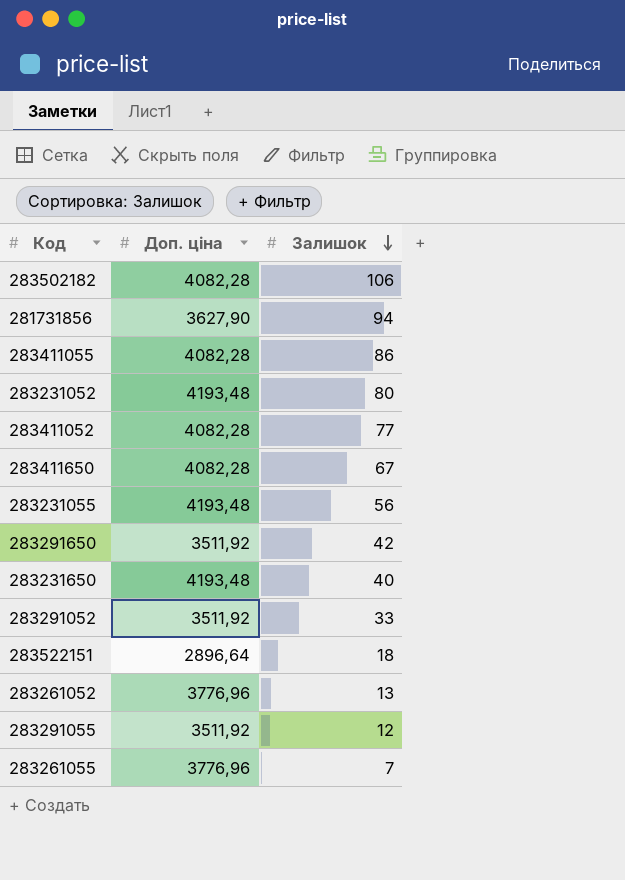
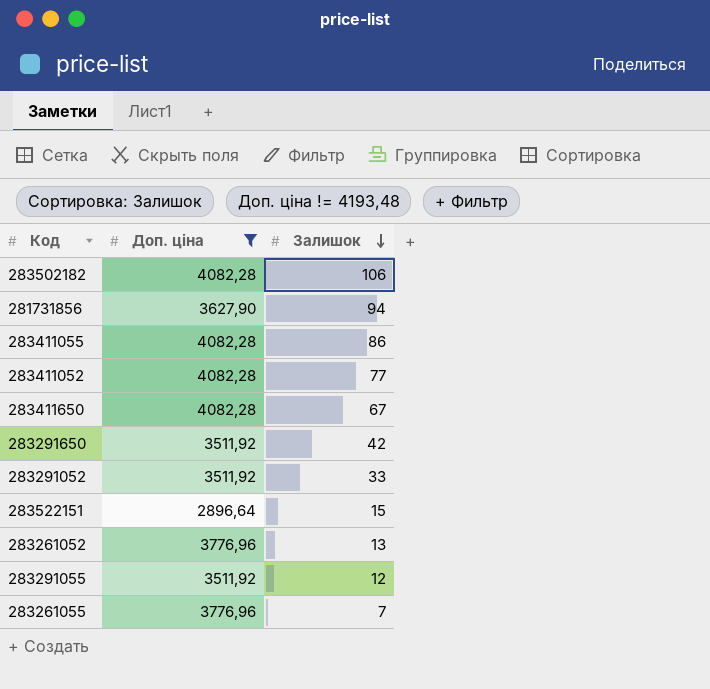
filter: none -> Доп. ціна != 4193,48
283522151 | Залишок: 18 -> 15

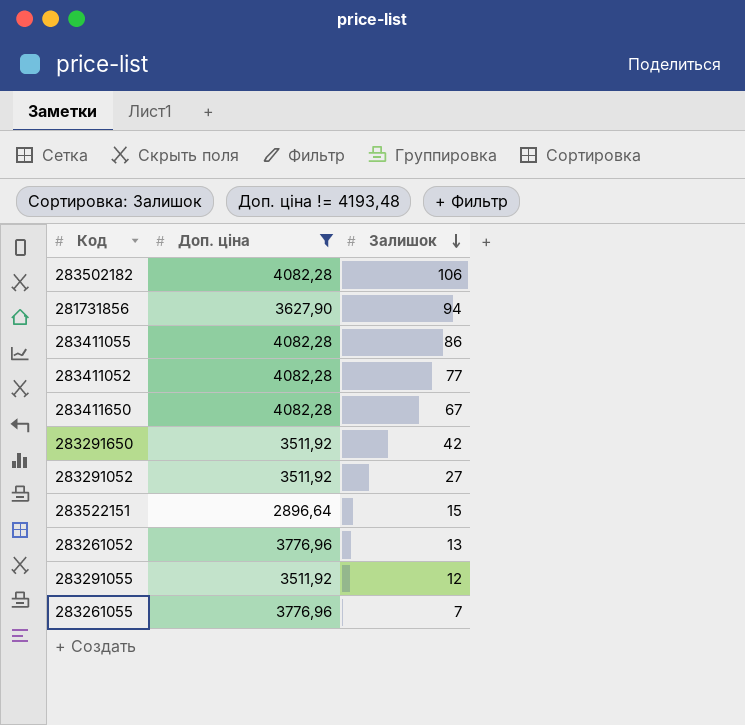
283291052 | Залишок: 33 -> 27

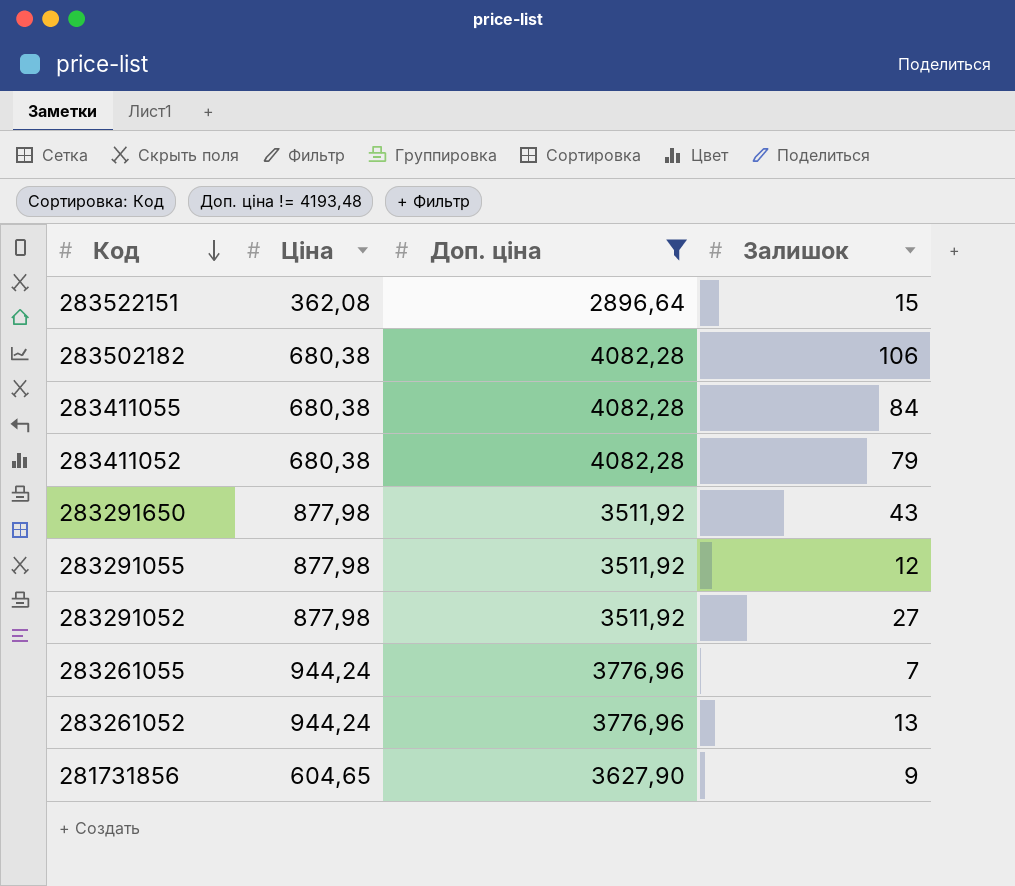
row order: Залишок descending -> Код descending
column Ціна | position: none -> 2
row 283411650: 4082,28 | 67 -> none
283411055 | Залишок: 86 -> 84
283411052 | Залишок: 77 -> 79
283291650 | Залишок: 42 -> 43
281731856 | Залишок: 94 -> 9

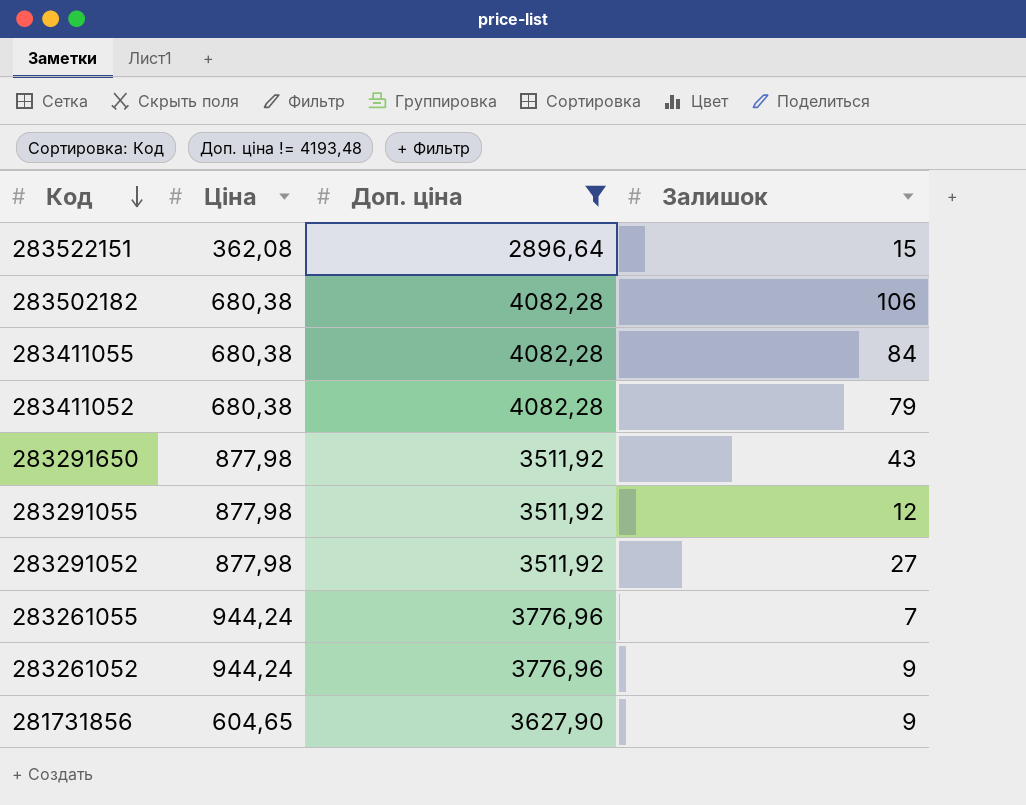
283261052 | Залишок: 13 -> 9

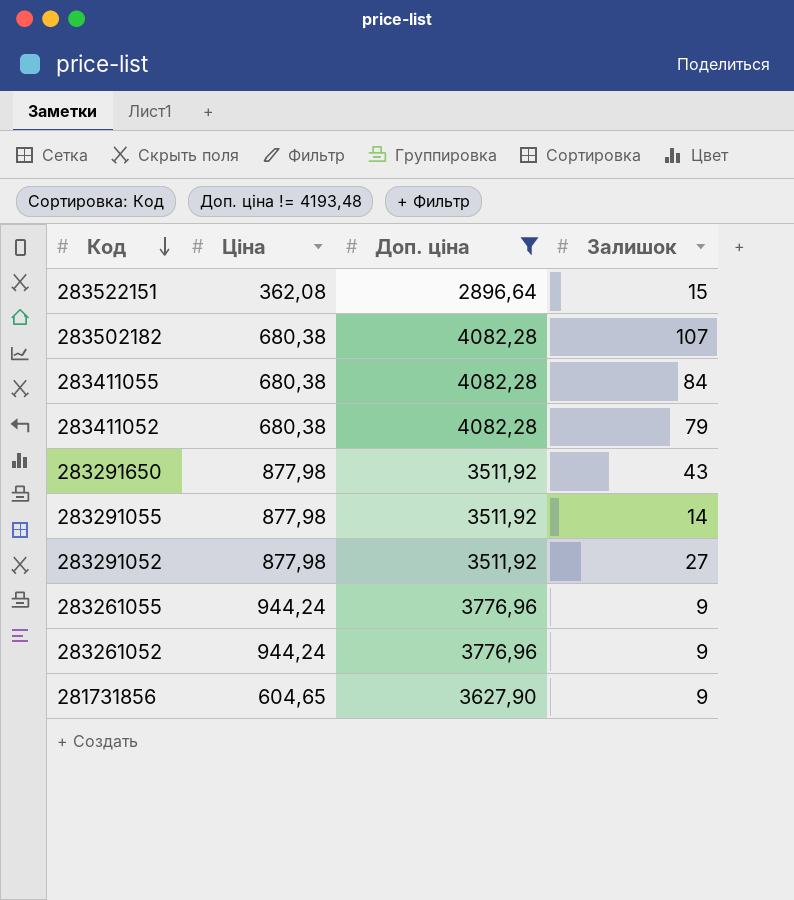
283502182 | Залишок: 106 -> 107
283291055 | Залишок: 12 -> 14
283261055 | Залишок: 7 -> 9

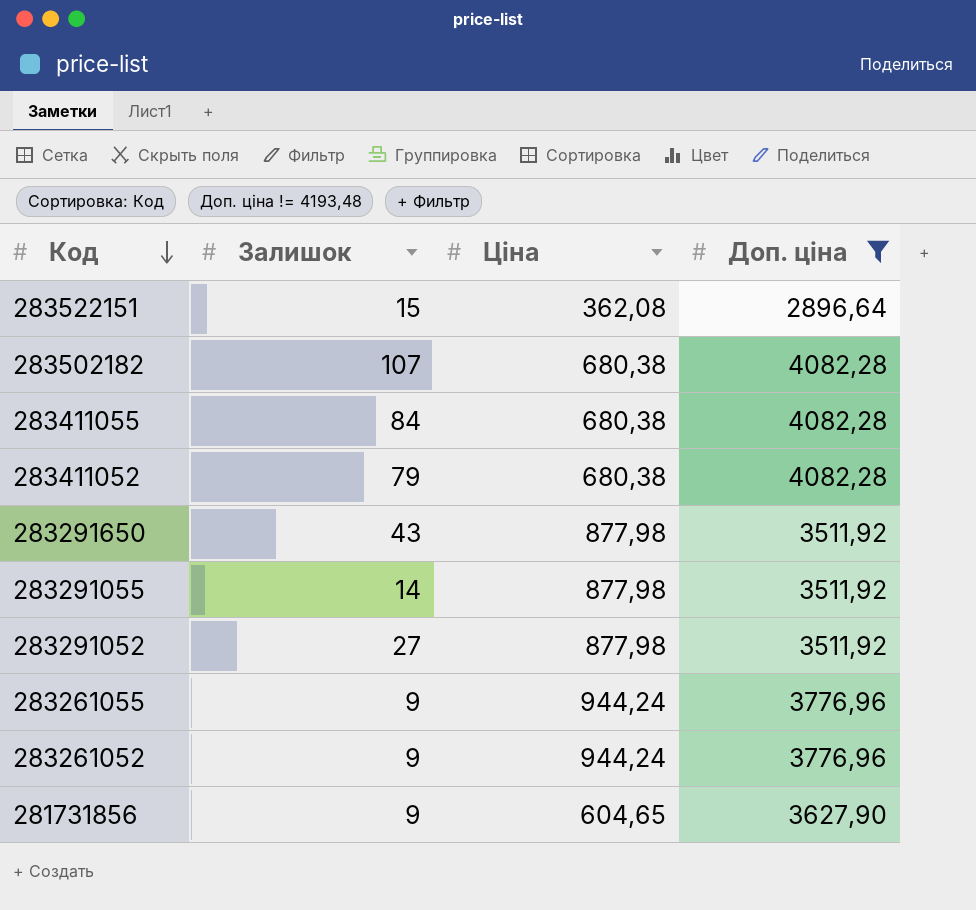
column Залишок | position: 4 -> 2

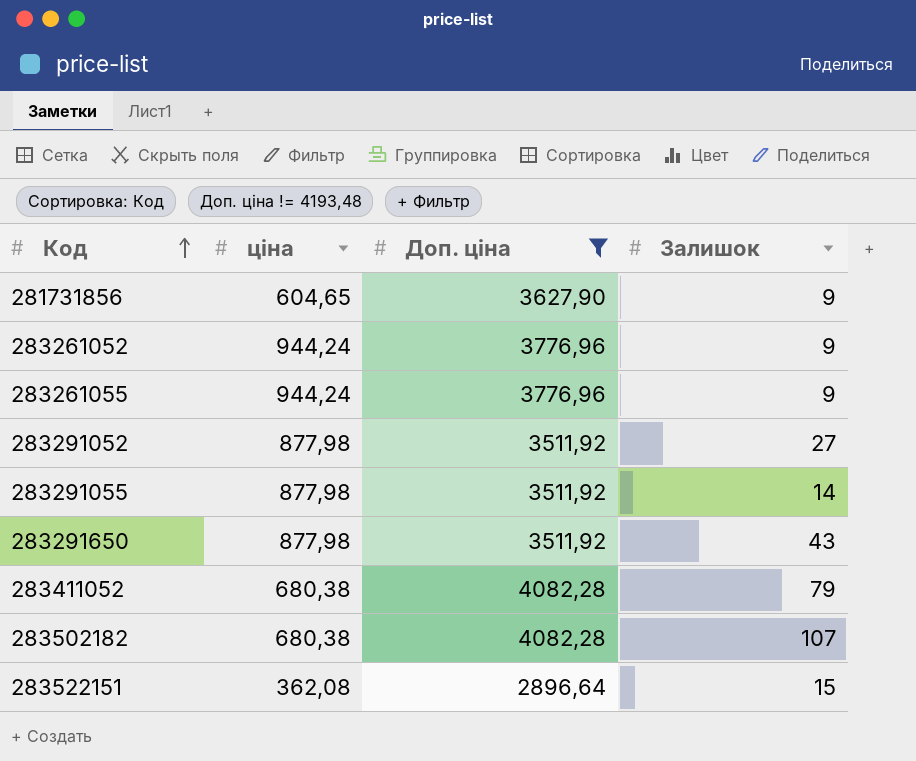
row order: Код descending -> Код ascending
column name: Ціна -> ціна
column Залишок | position: 2 -> 4
row 283411055: 84 | 680,38 | 4082,28 -> none

